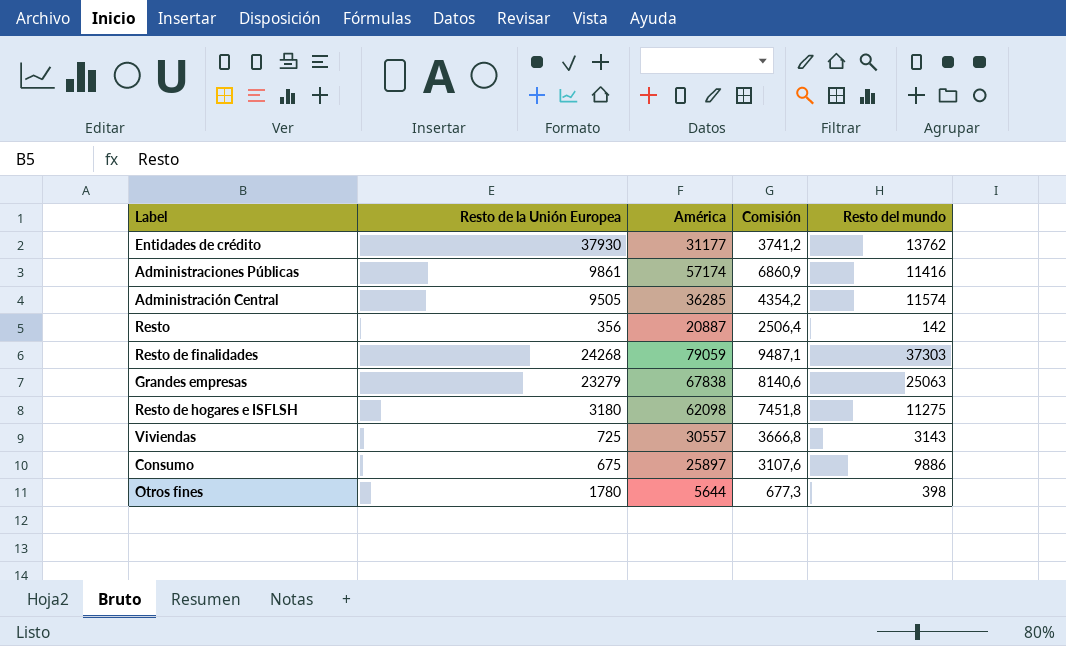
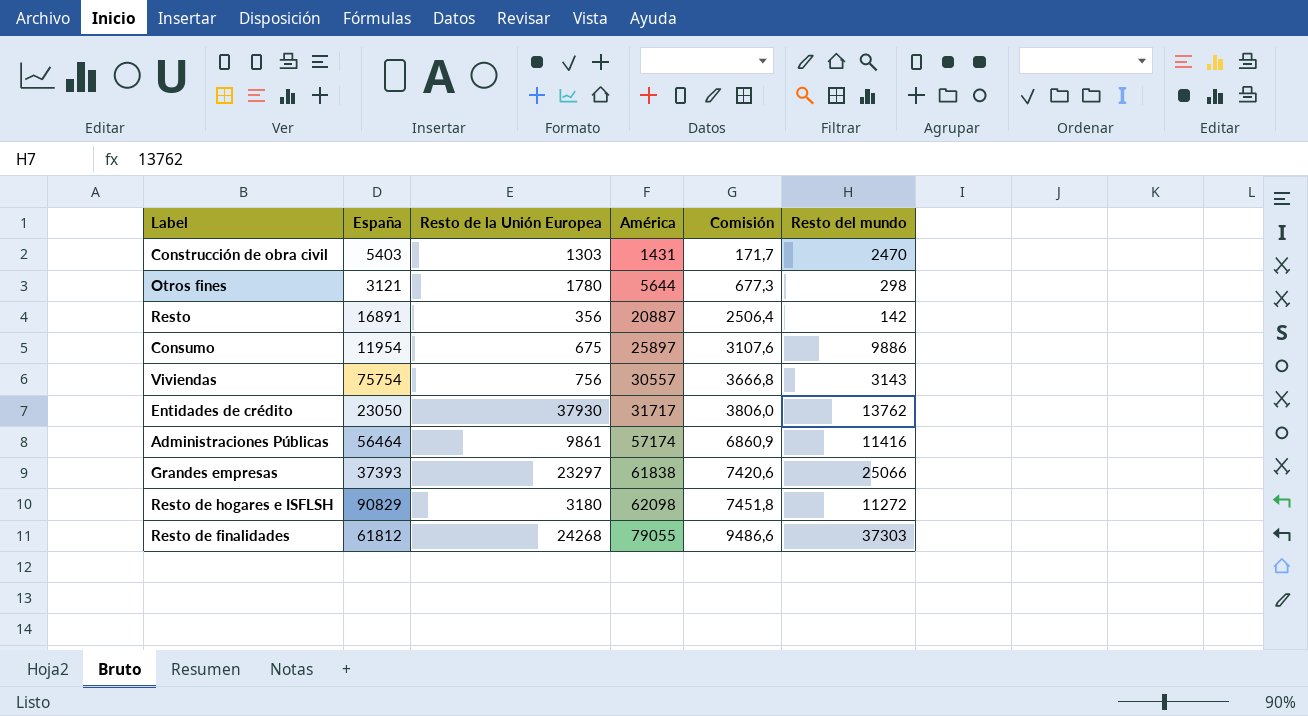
row order: none -> América ascending
column España | position: none -> 2
row Administración Central: 9505 | 36285 | 4354,2 | 11574 -> none
row Construcción de obra civil: none -> 5403 | 1303 | 1431 | 171,7 | 2470
Otros fines | Resto del mundo: 398 -> 298
Viviendas | Resto de la Unión Europea: 725 -> 756
Entidades de crédito | América: 31177 -> 31717
Entidades de crédito | Comisión: 3741,2 -> 3806,0
Grandes empresas | Resto de la Unión Europea: 23279 -> 23297
Grandes empresas | América: 67838 -> 61838
Grandes empresas | Comisión: 8140,6 -> 7420,6
Grandes empresas | Resto del mundo: 25063 -> 25066
Resto de hogares e ISFLSH | Resto del mundo: 11275 -> 11272
Resto de finalidades | América: 79059 -> 79055
Resto de finalidades | Comisión: 9487,1 -> 9486,6

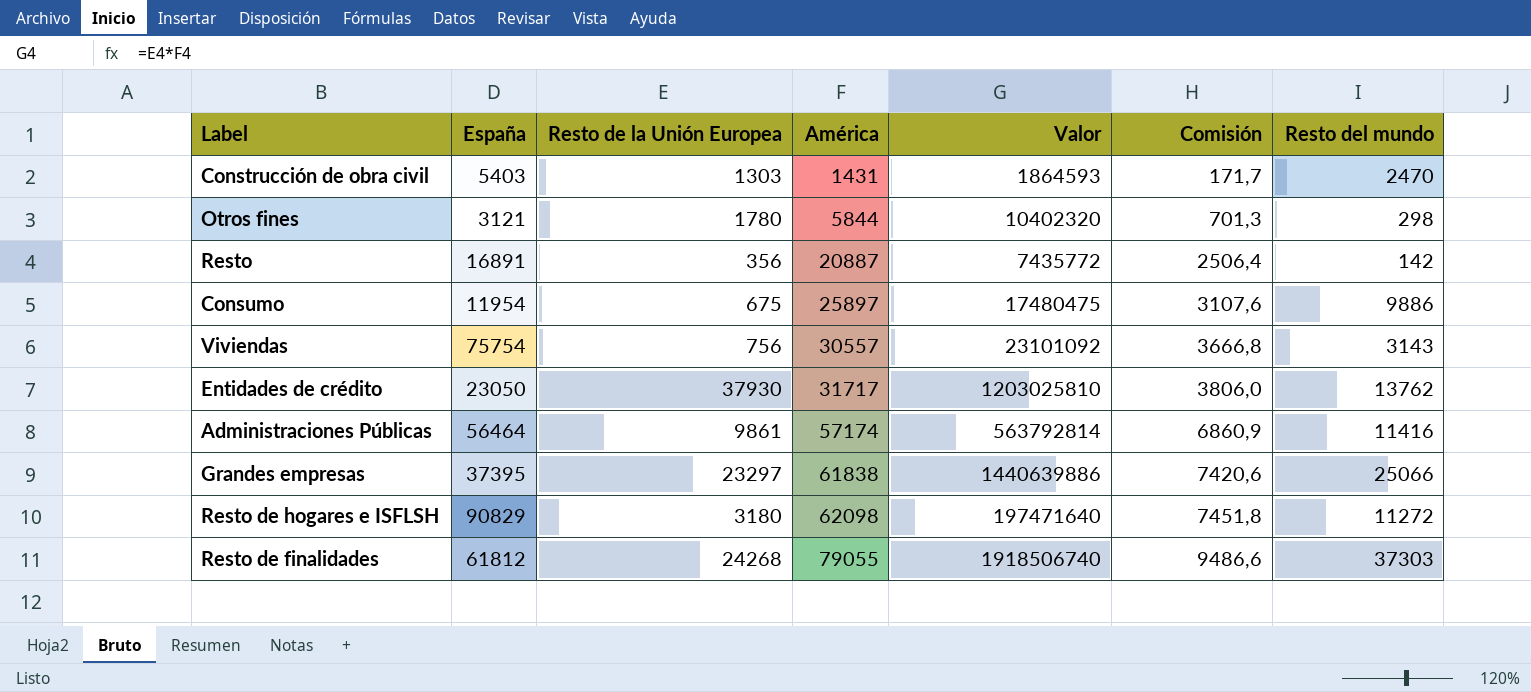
column Valor | formula: none -> [Resto de la Unión Europea] * [América]
Otros fines | América: 5644 -> 5844
Otros fines | Comisión: 677,3 -> 701,3
Grandes empresas | España: 37393 -> 37395

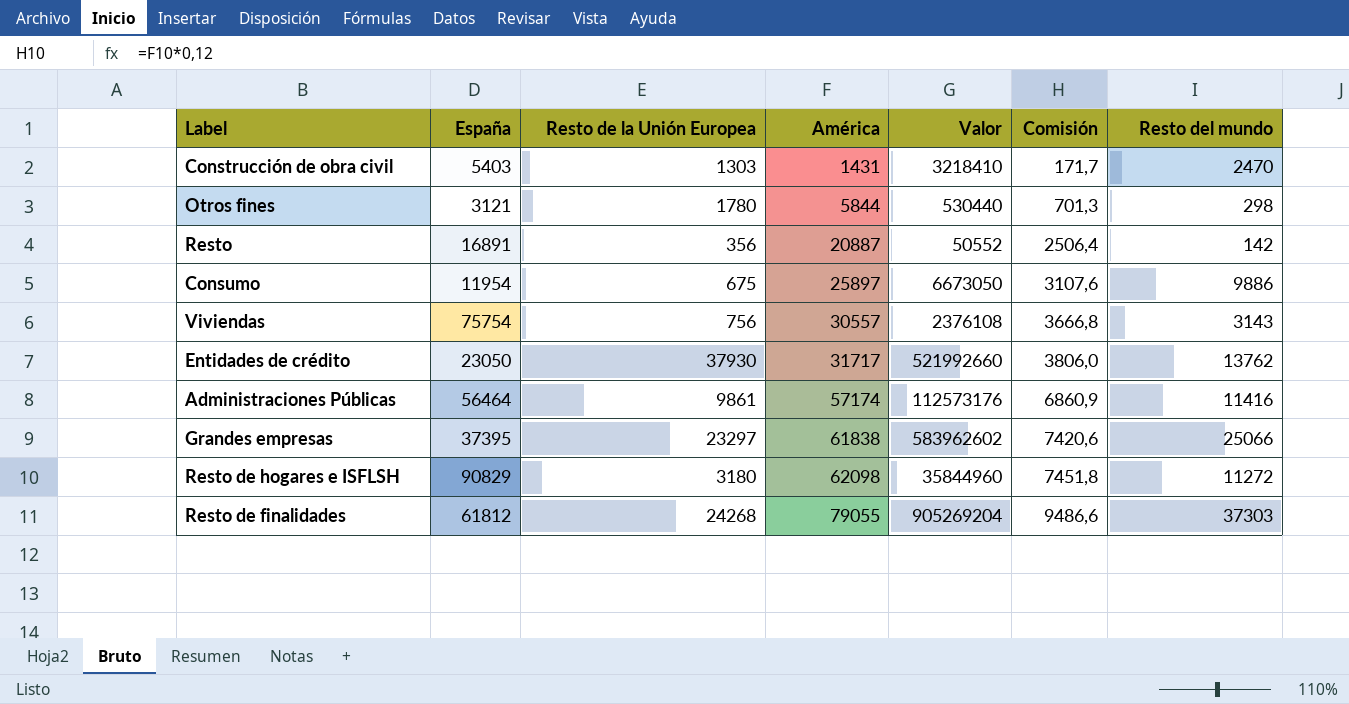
column Valor | formula: [Resto de la Unión Europea] * [América] -> [Resto de la Unión Europea] * [Resto del mundo]

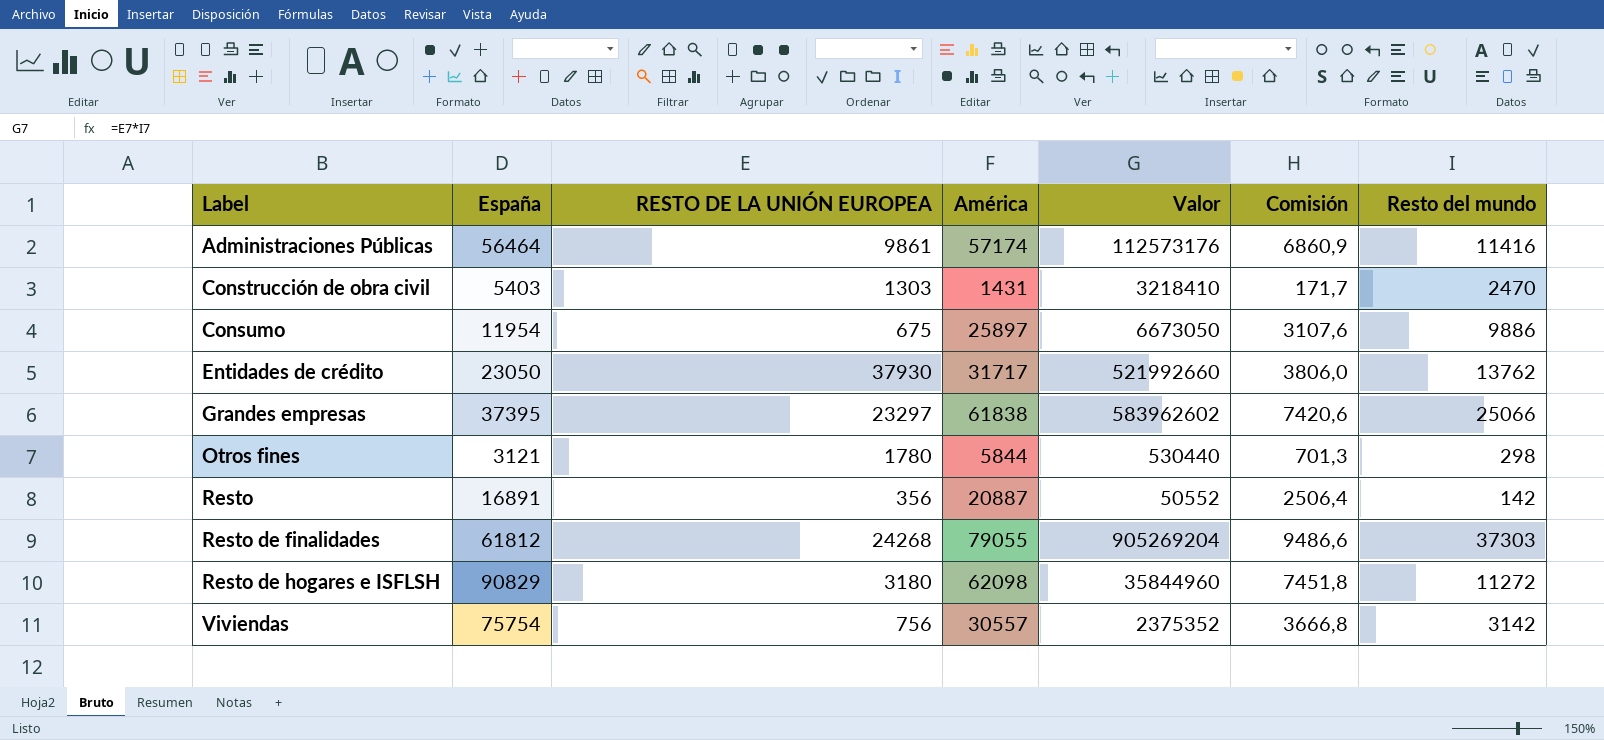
row order: América ascending -> Label ascending
column name: Resto de la Unión Europea -> RESTO DE LA UNIÓN EUROPEA
Viviendas | Valor: 2376108 -> 2375352
Viviendas | Resto del mundo: 3143 -> 3142

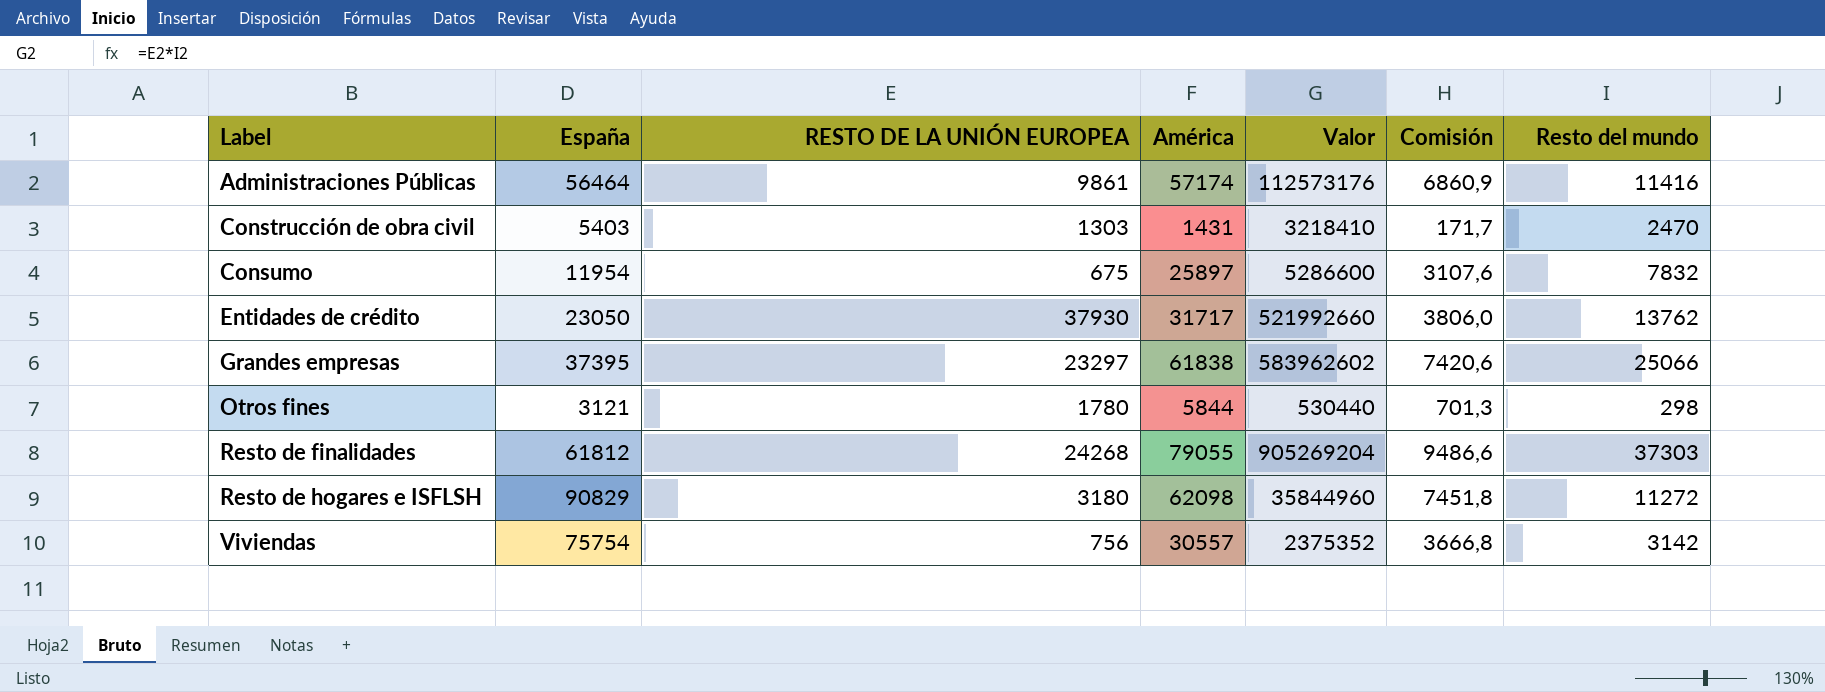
row Resto: 16891 | 356 | 20887 | 50552 | 2506,4 | 142 -> none
Consumo | Valor: 6673050 -> 5286600
Consumo | Resto del mundo: 9886 -> 7832

